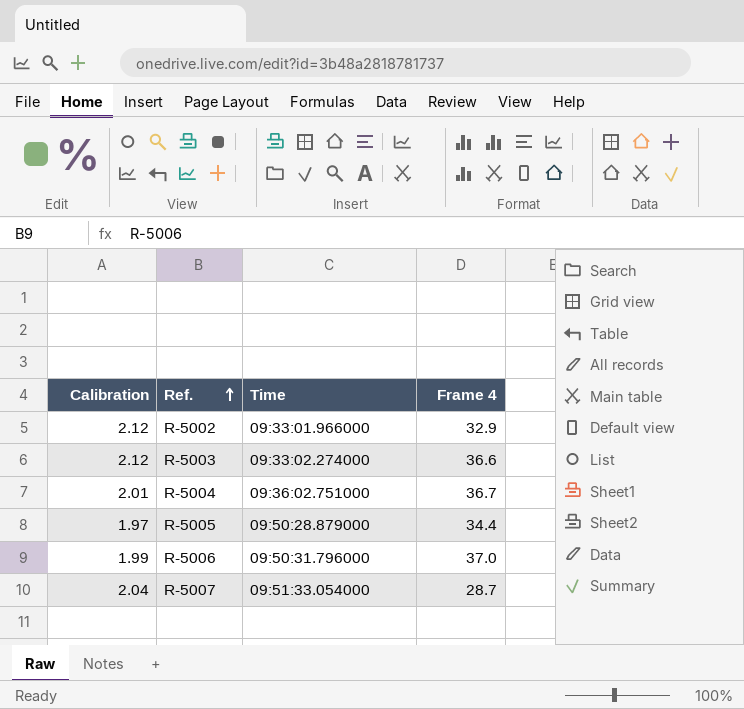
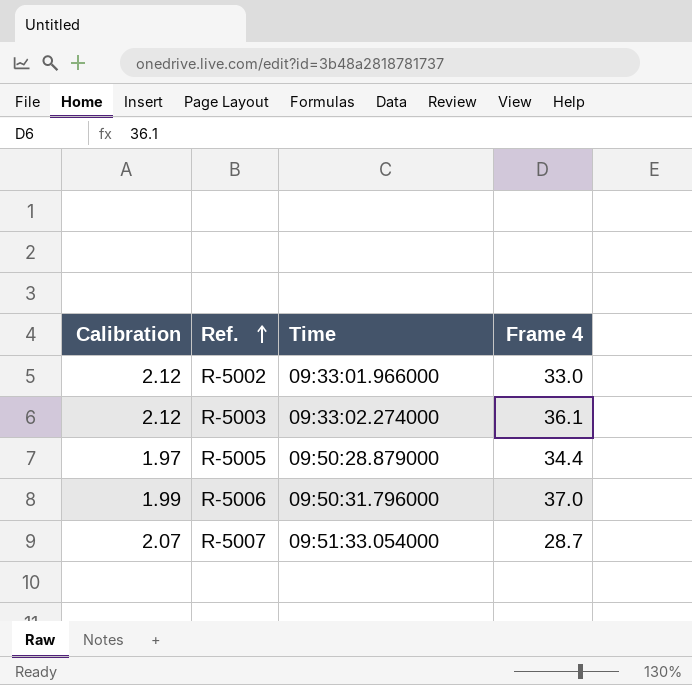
row R-5004: 2.01 | 09:36:02.751000 | 36.7 -> none
R-5002 | Frame 4: 32.9 -> 33.0
R-5003 | Frame 4: 36.6 -> 36.1
R-5007 | Calibration: 2.04 -> 2.07

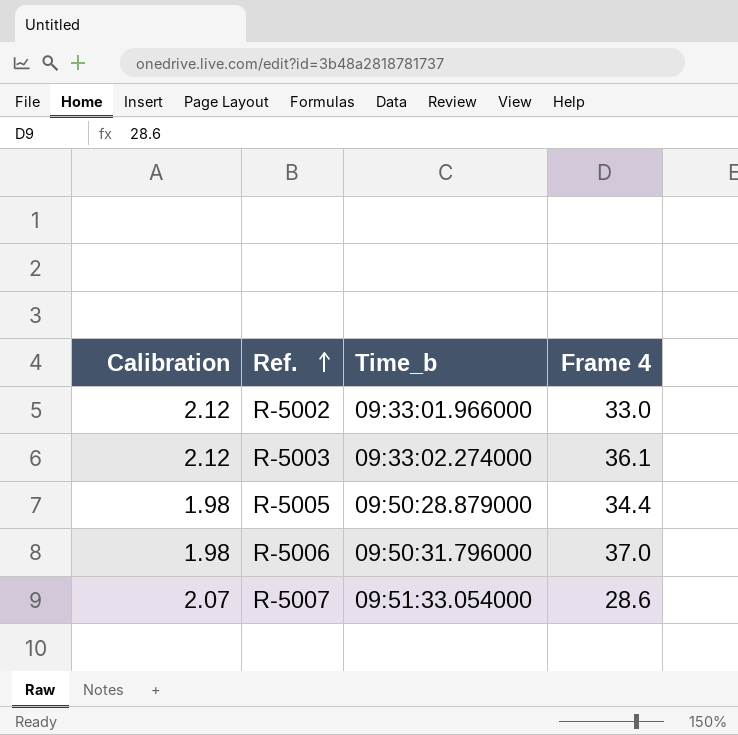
column name: Time -> Time_b
R-5005 | Calibration: 1.97 -> 1.98
R-5006 | Calibration: 1.99 -> 1.98
R-5007 | Frame 4: 28.7 -> 28.6

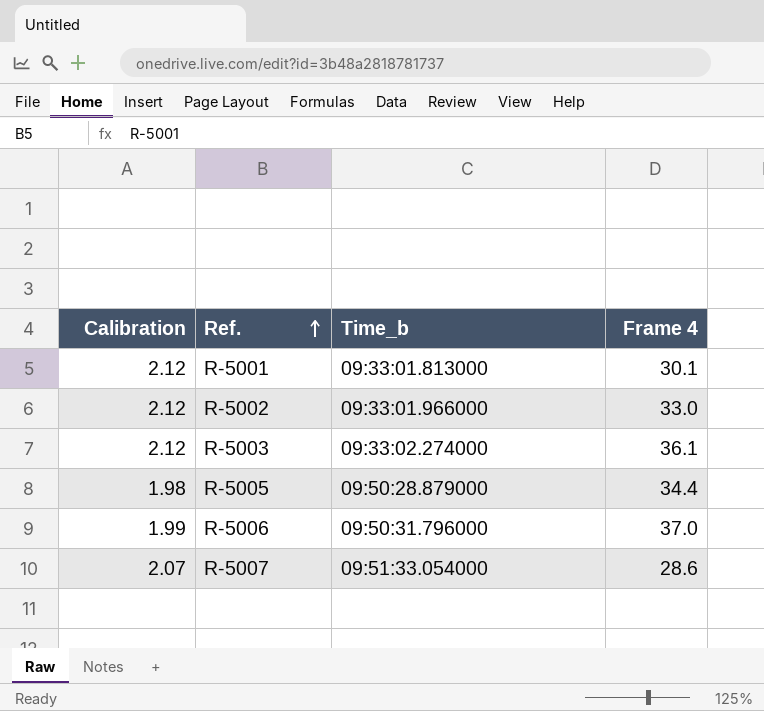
row R-5001: none -> 2.12 | 09:33:01.813000 | 30.1
R-5006 | Calibration: 1.98 -> 1.99

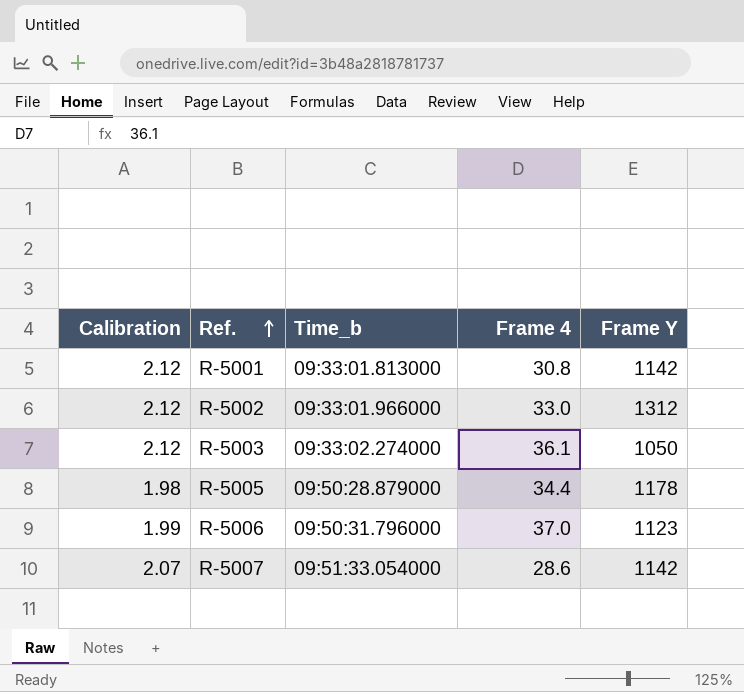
column Frame Y | position: none -> 5
R-5001 | Frame 4: 30.1 -> 30.8

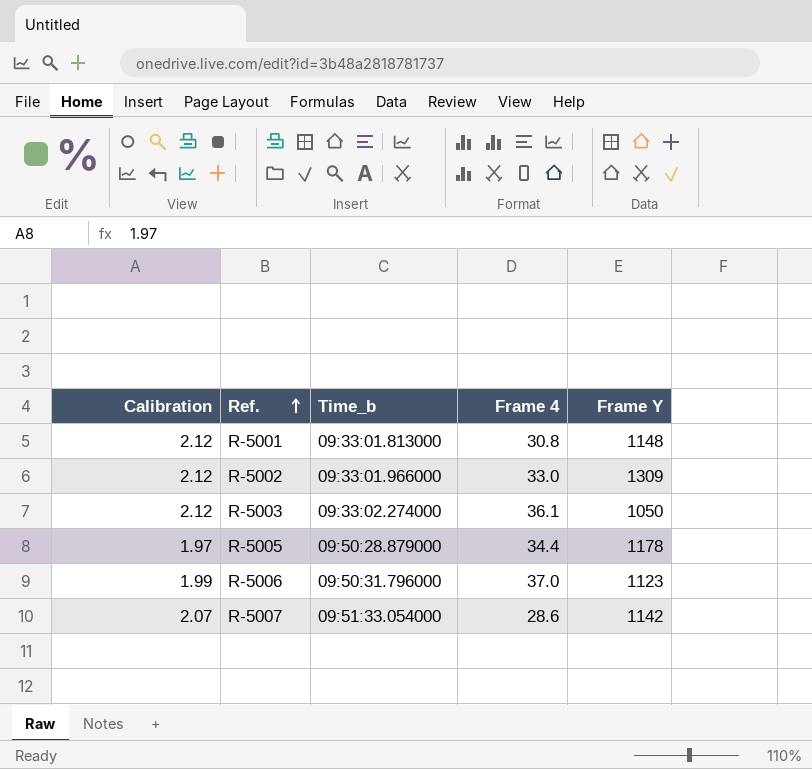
R-5001 | Frame Y: 1142 -> 1148
R-5002 | Frame Y: 1312 -> 1309
R-5005 | Calibration: 1.98 -> 1.97

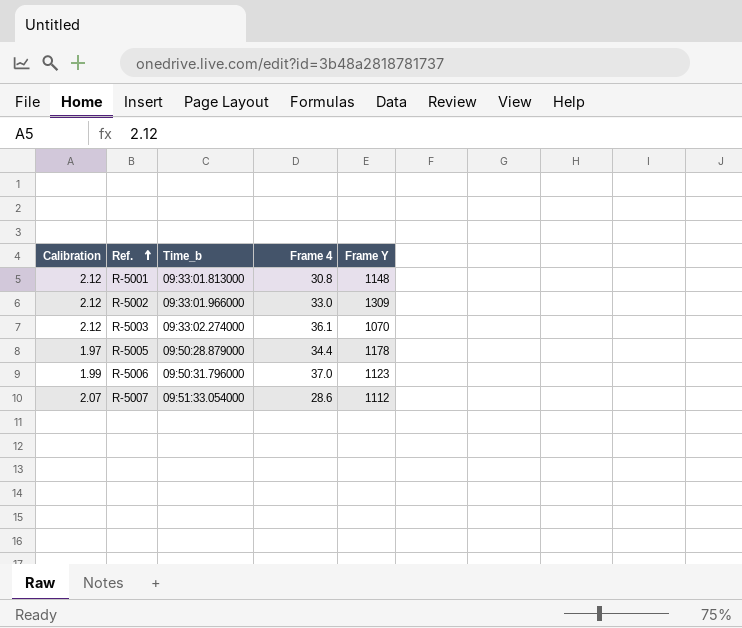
R-5003 | Frame Y: 1050 -> 1070
R-5007 | Frame Y: 1142 -> 1112

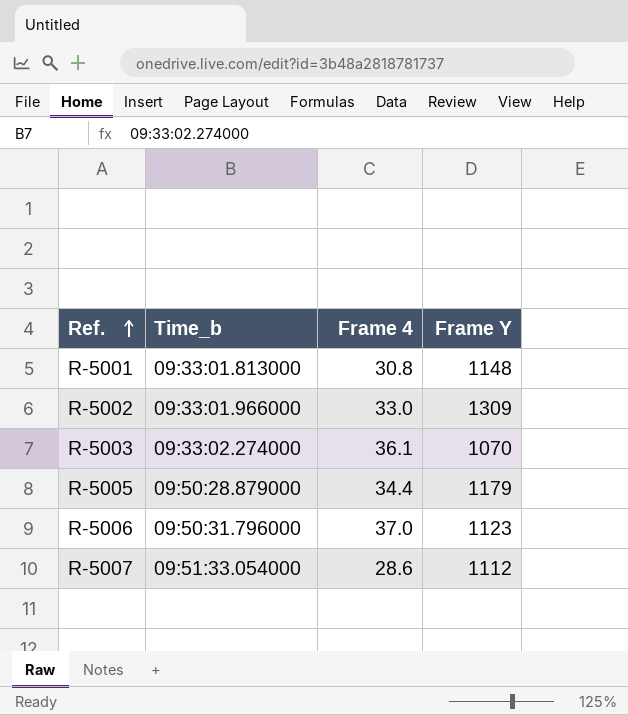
column Calibration | position: 1 -> none
R-5005 | Frame Y: 1178 -> 1179

